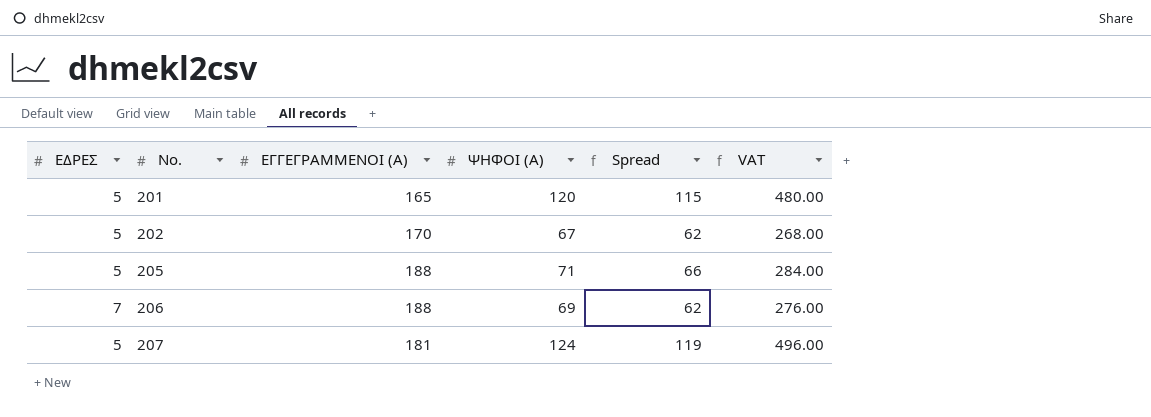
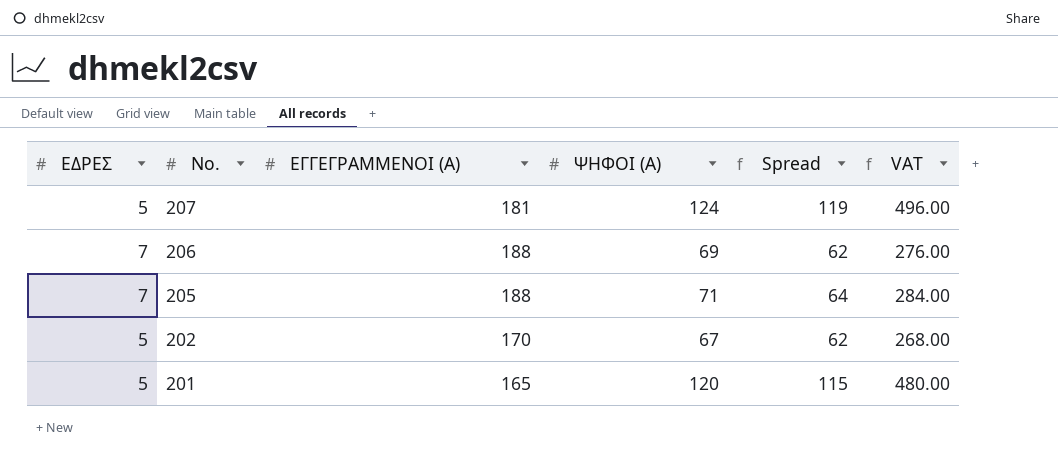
row order: No. ascending -> No. descending
205 | ΕΔΡΕΣ: 5 -> 7
205 | Spread: 66 -> 64

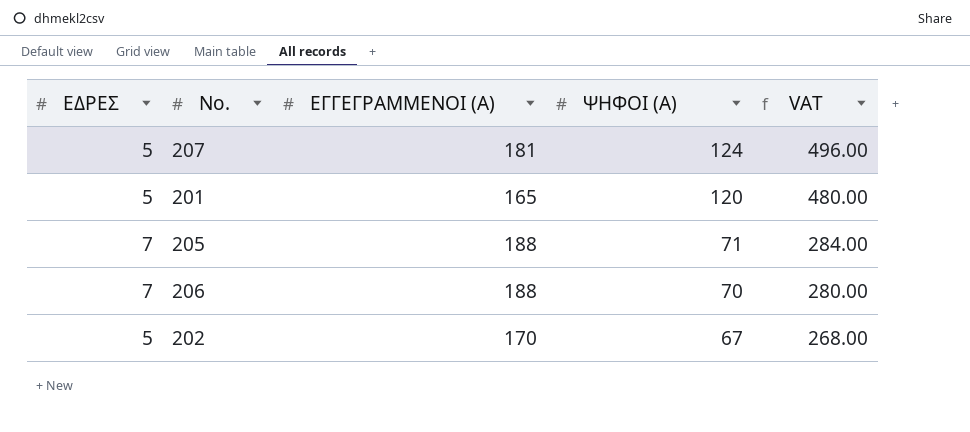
row order: No. descending -> ΨΗΦΟΙ (Α) descending
column Spread | formula: [ΨΗΦΟΙ (Α)] - [ΕΔΡΕΣ] -> none
206 | ΨΗΦΟΙ (Α): 69 -> 70
206 | VAT: 276.00 -> 280.00

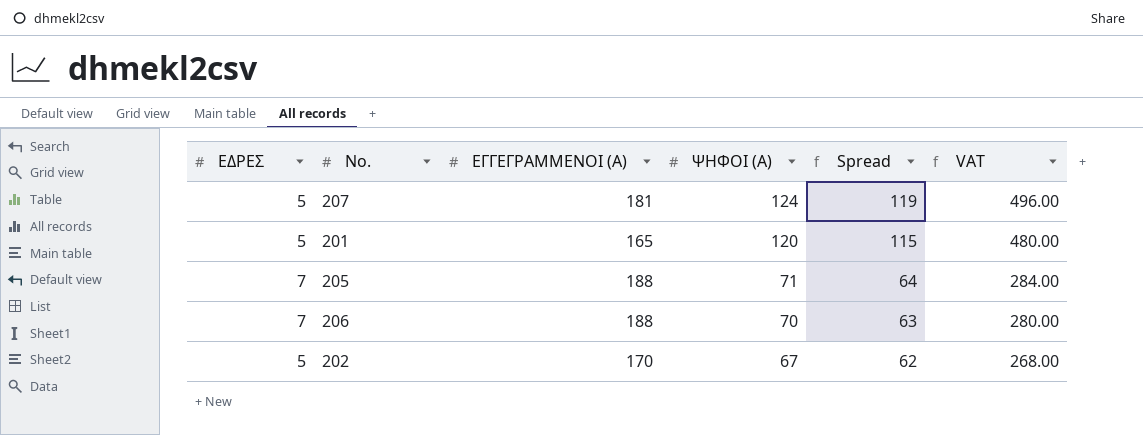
column Spread | formula: none -> [ΨΗΦΟΙ (Α)] - [ΕΔΡΕΣ]

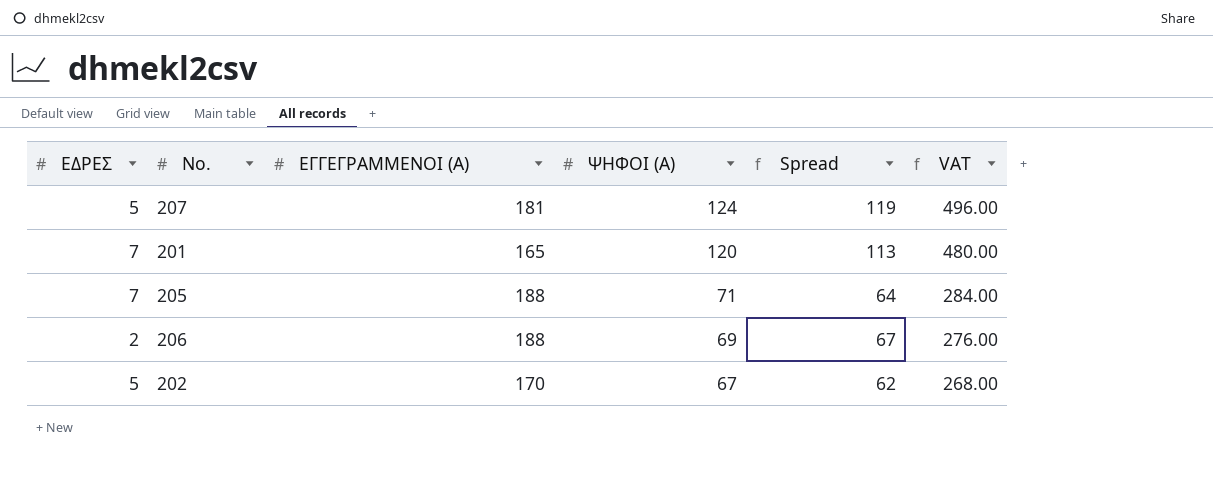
201 | ΕΔΡΕΣ: 5 -> 7
201 | Spread: 115 -> 113
206 | ΕΔΡΕΣ: 7 -> 2
206 | ΨΗΦΟΙ (Α): 70 -> 69
206 | Spread: 63 -> 67
206 | VAT: 280.00 -> 276.00

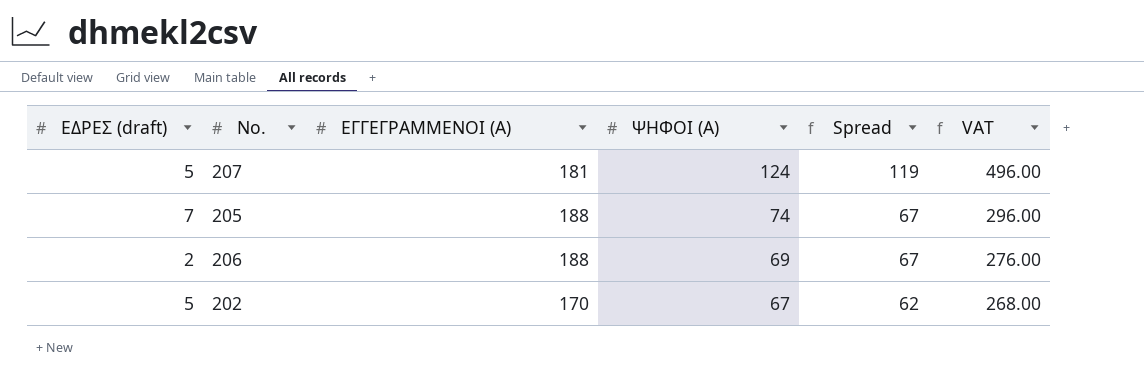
column name: ΕΔΡΕΣ -> ΕΔΡΕΣ (draft)
row 201: 7 | 165 | 120 | 113 | 480.00 -> none
205 | ΨΗΦΟΙ (Α): 71 -> 74
205 | Spread: 64 -> 67
205 | VAT: 284.00 -> 296.00

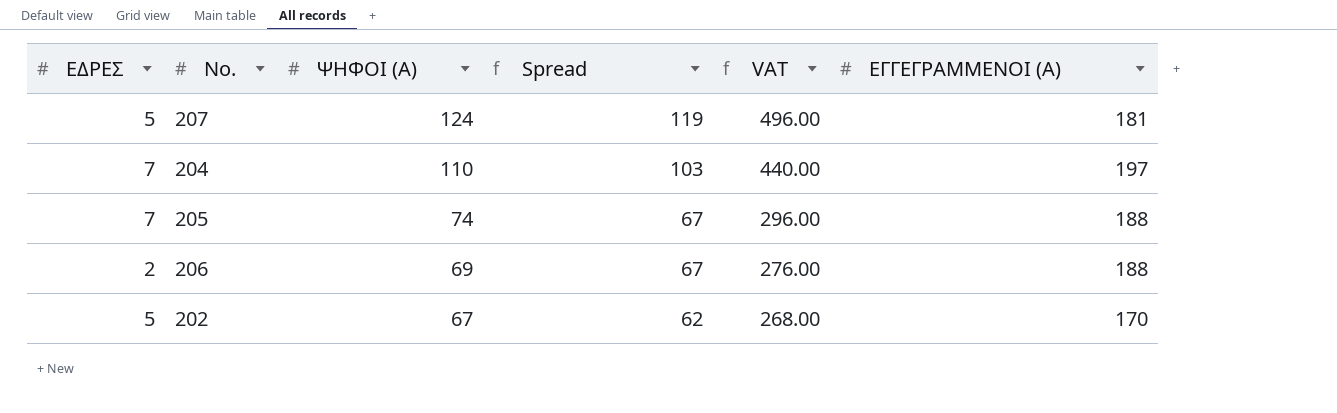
column name: ΕΔΡΕΣ (draft) -> ΕΔΡΕΣ
column ΕΓΓΕΓΡΑΜΜΕΝΟΙ (Α) | position: 3 -> 6
row 204: none -> 7 | 110 | 103 | 440.00 | 197

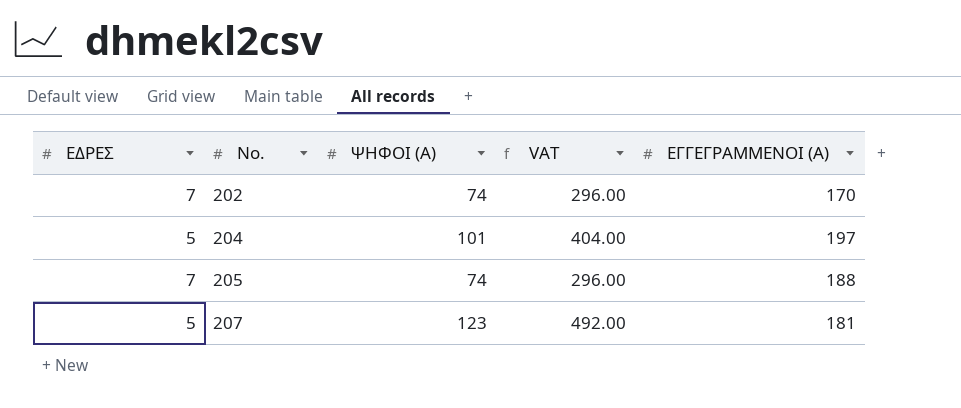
row order: ΨΗΦΟΙ (Α) descending -> No. ascending
column Spread | formula: [ΨΗΦΟΙ (Α)] - [ΕΔΡΕΣ] -> none
row 206: 2 | 69 | 67 | 276.00 | 188 -> none
202 | ΕΔΡΕΣ: 5 -> 7
202 | ΨΗΦΟΙ (Α): 67 -> 74
202 | VAT: 268.00 -> 296.00
204 | ΕΔΡΕΣ: 7 -> 5
204 | ΨΗΦΟΙ (Α): 110 -> 101
204 | VAT: 440.00 -> 404.00
207 | ΨΗΦΟΙ (Α): 124 -> 123
207 | VAT: 496.00 -> 492.00

